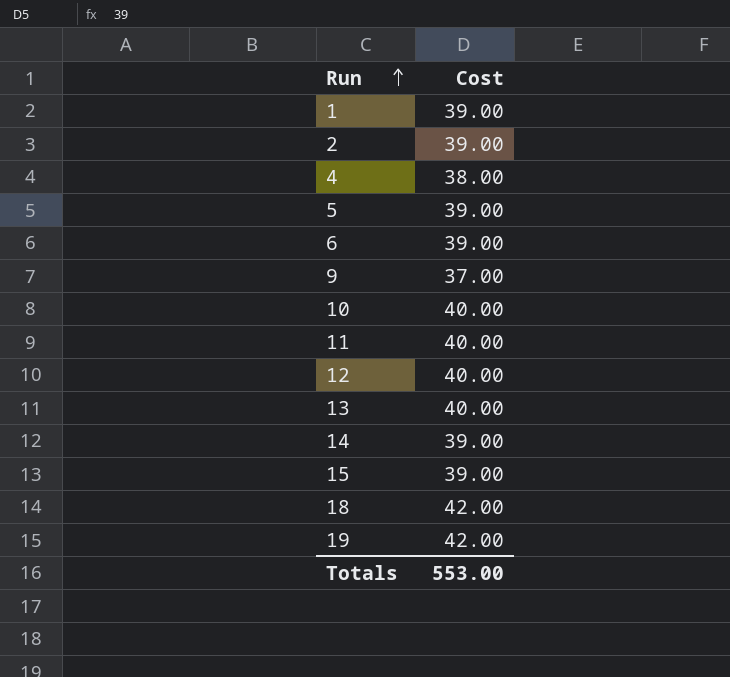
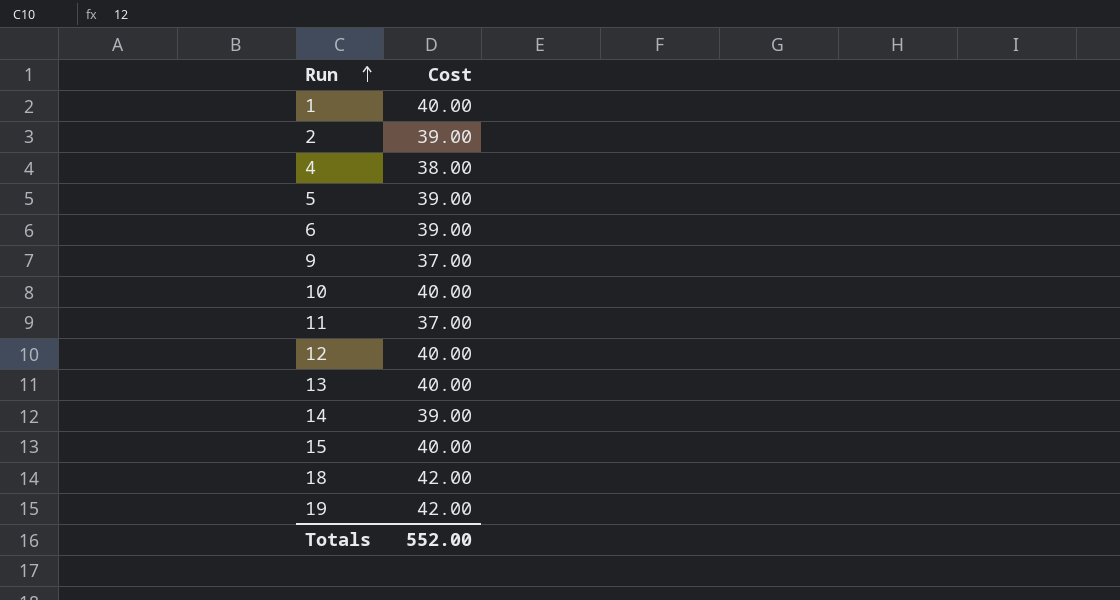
1 | Cost: 39.00 -> 40.00
11 | Cost: 40.00 -> 37.00
15 | Cost: 39.00 -> 40.00
Totals | Cost: 553.00 -> 552.00

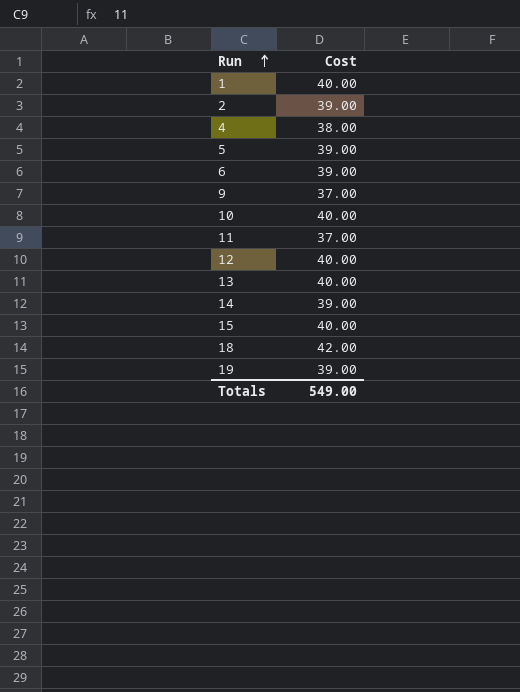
19 | Cost: 42.00 -> 39.00
Totals | Cost: 552.00 -> 549.00

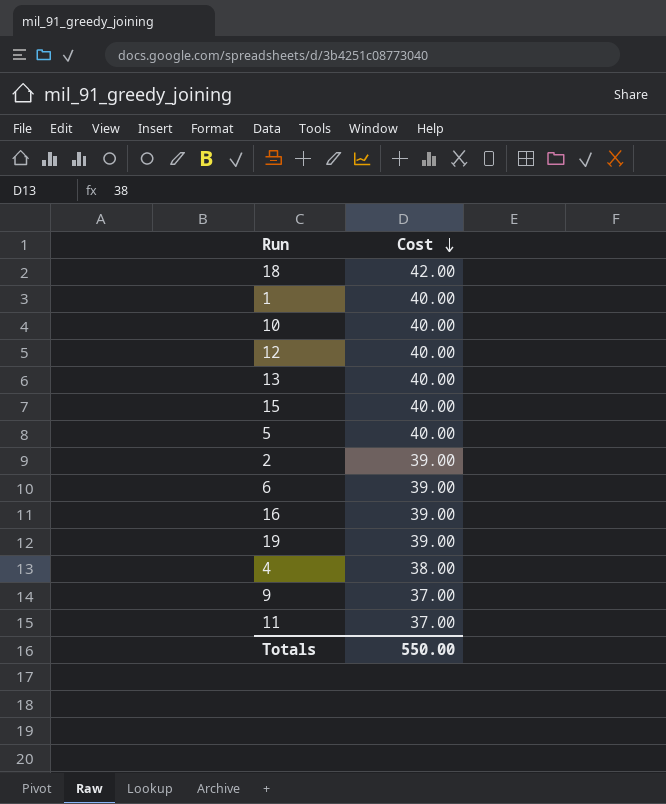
row order: Run ascending -> Cost descending
row 14: 39.00 -> none
5 | Cost: 39.00 -> 40.00
row 16: none -> 39.00
Totals | Cost: 549.00 -> 550.00

